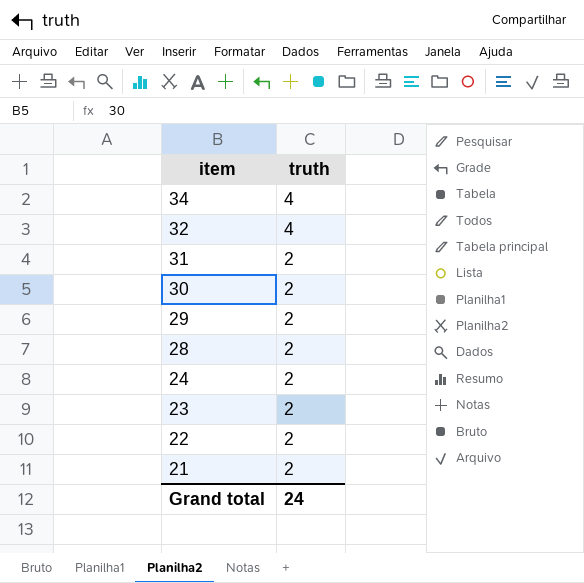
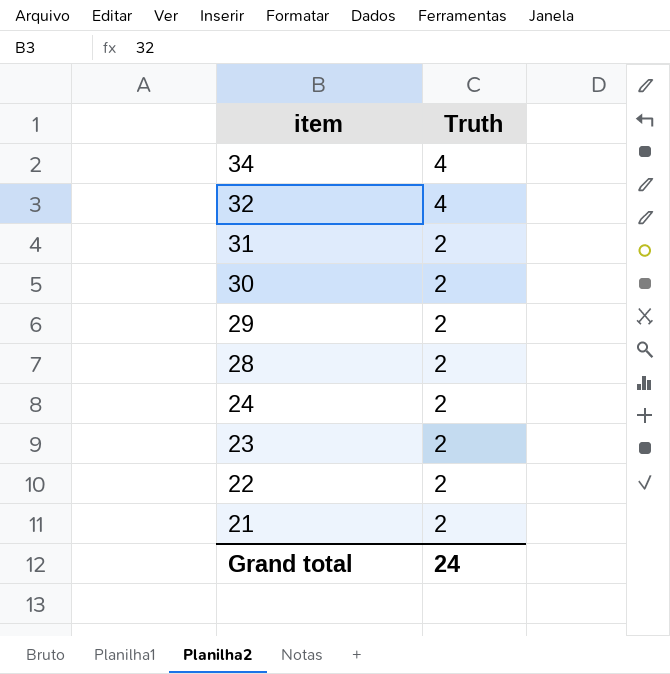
column name: truth -> Truth

